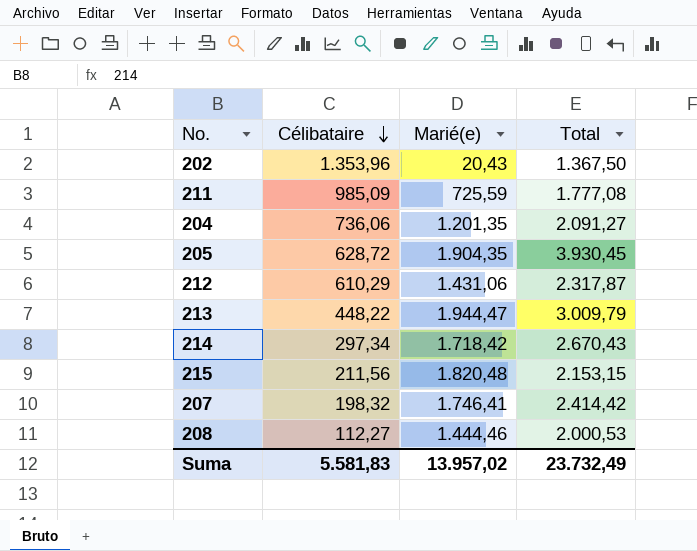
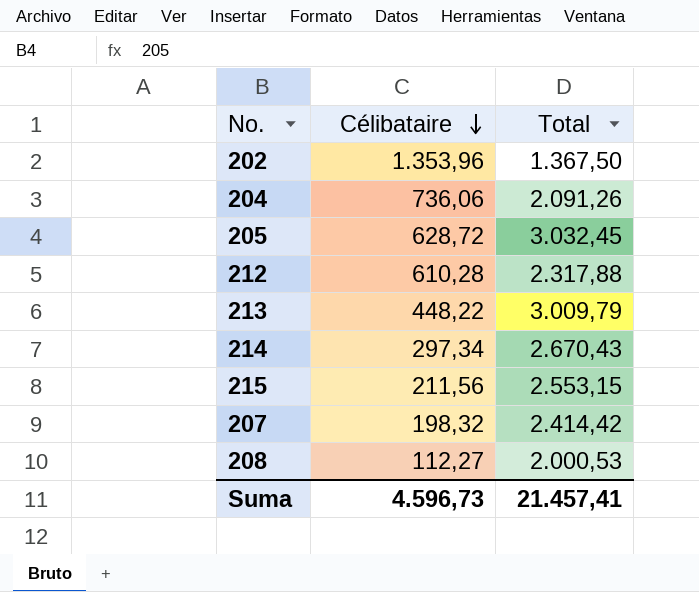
column Marié(e) | position: 3 -> none
row 211: 985,09 | 725,59 | 1.777,08 -> none
204 | Total: 2.091,27 -> 2.091,26
205 | Total: 3.930,45 -> 3.032,45
212 | Célibataire: 610,29 -> 610,28
212 | Total: 2.317,87 -> 2.317,88
215 | Total: 2.153,15 -> 2.553,15
Suma | Célibataire: 5.581,83 -> 4.596,73
Suma | Total: 23.732,49 -> 21.457,41

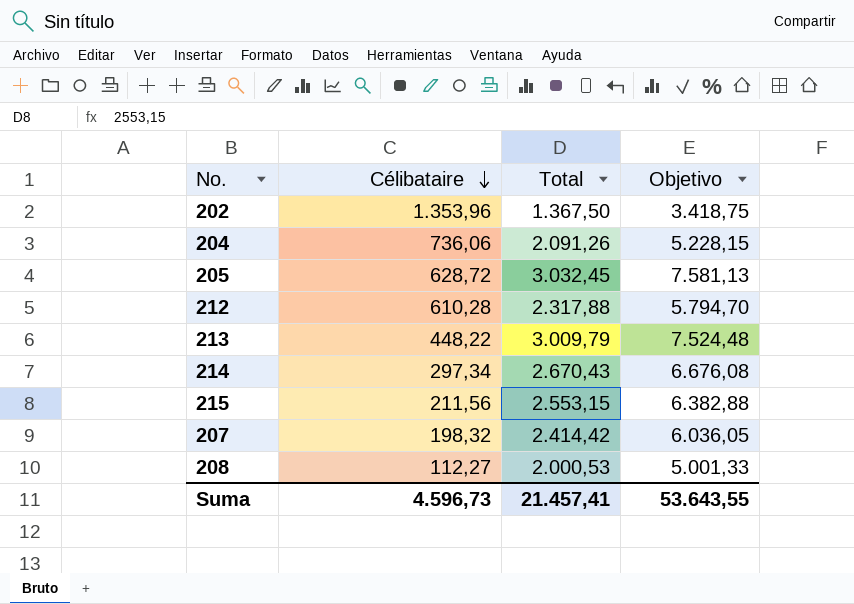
column Objetivo | formula: none -> [Total] * 2,5

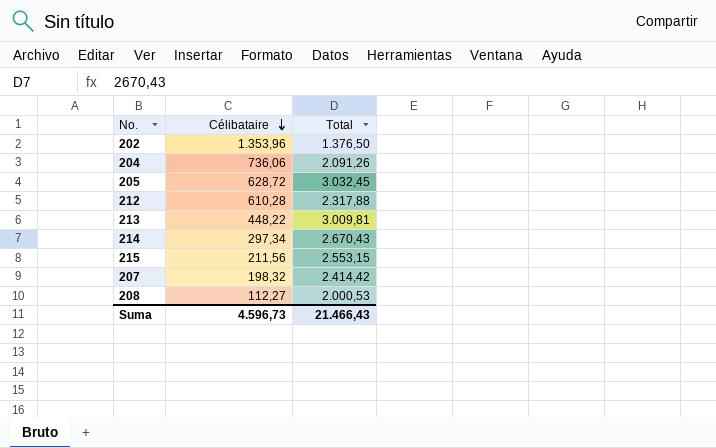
column Objetivo | formula: [Total] * 2,5 -> none
202 | Total: 1.367,50 -> 1.376,50
213 | Total: 3.009,79 -> 3.009,81
Suma | Total: 21.457,41 -> 21.466,43

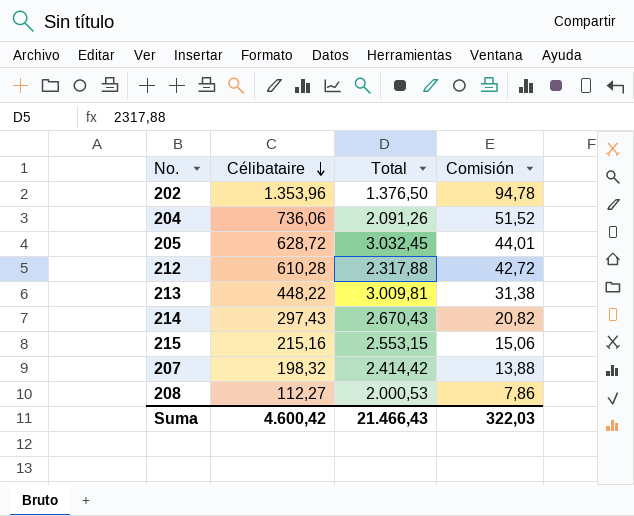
column Comisión | formula: none -> [Célibataire] * 0,07
214 | Célibataire: 297,34 -> 297,43
215 | Célibataire: 211,56 -> 215,16
Suma | Célibataire: 4.596,73 -> 4.600,42

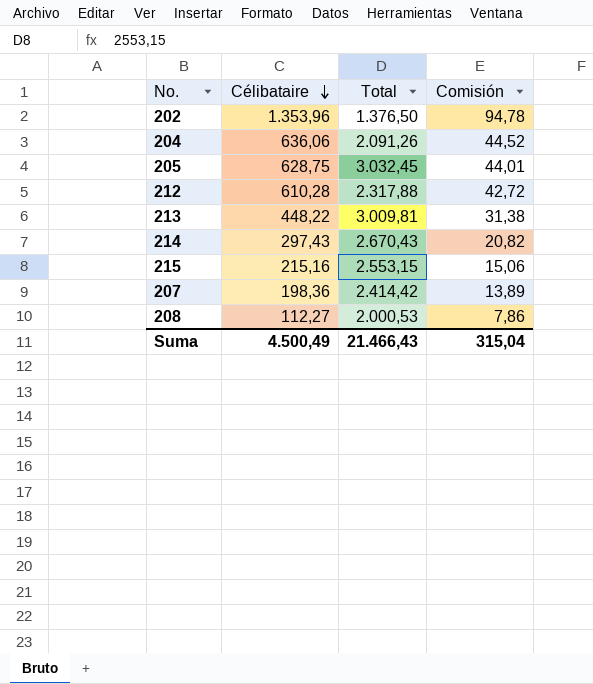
204 | Célibataire: 736,06 -> 636,06
204 | Comisión: 51,52 -> 44,52
205 | Célibataire: 628,72 -> 628,75
207 | Célibataire: 198,32 -> 198,36
207 | Comisión: 13,88 -> 13,89
Suma | Célibataire: 4.600,42 -> 4.500,49
Suma | Comisión: 322,03 -> 315,04

